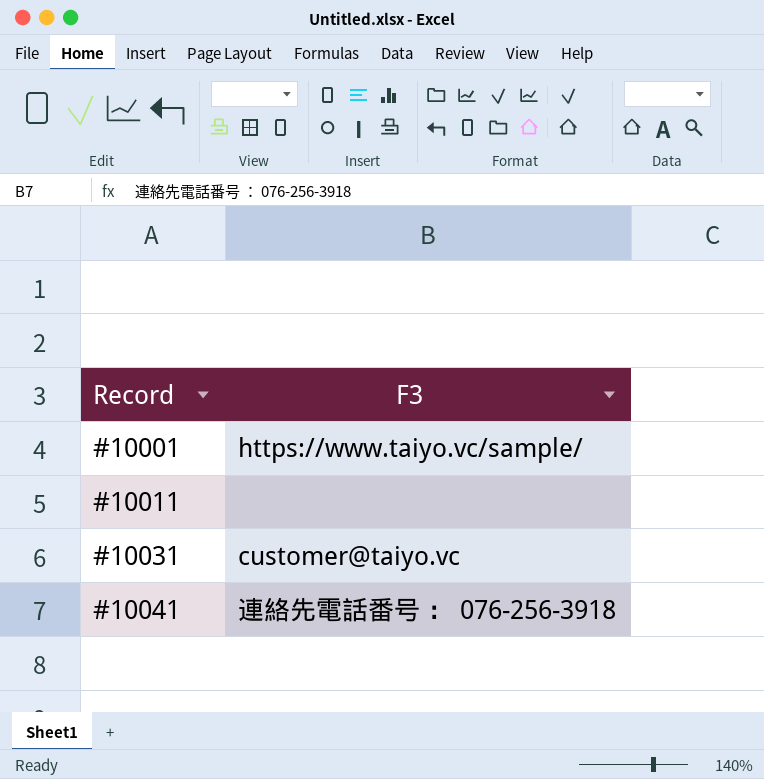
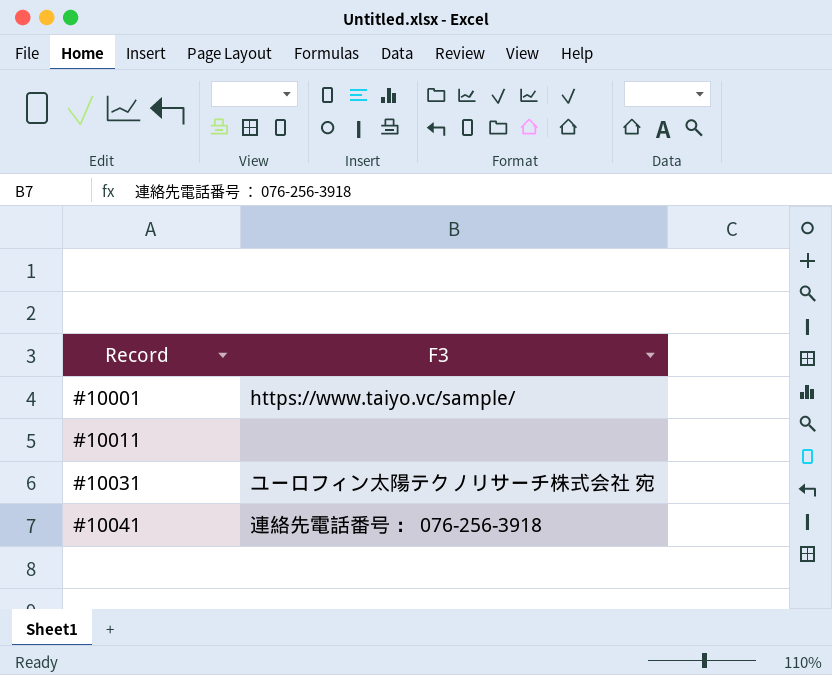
#10031 | F3: customer@taiyo.vc -> ユーロフィン太陽テクノリサーチ株式会社 宛

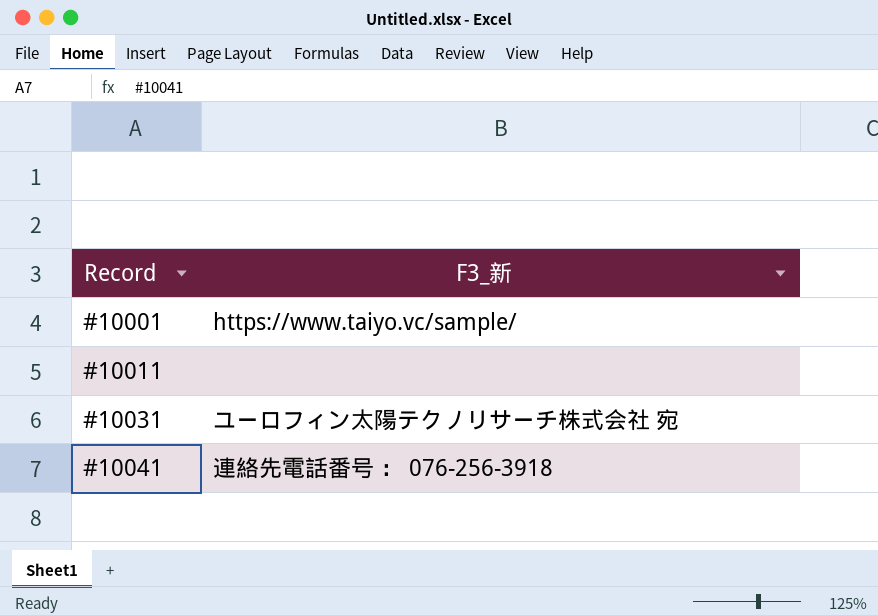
column name: F3 -> F3_新

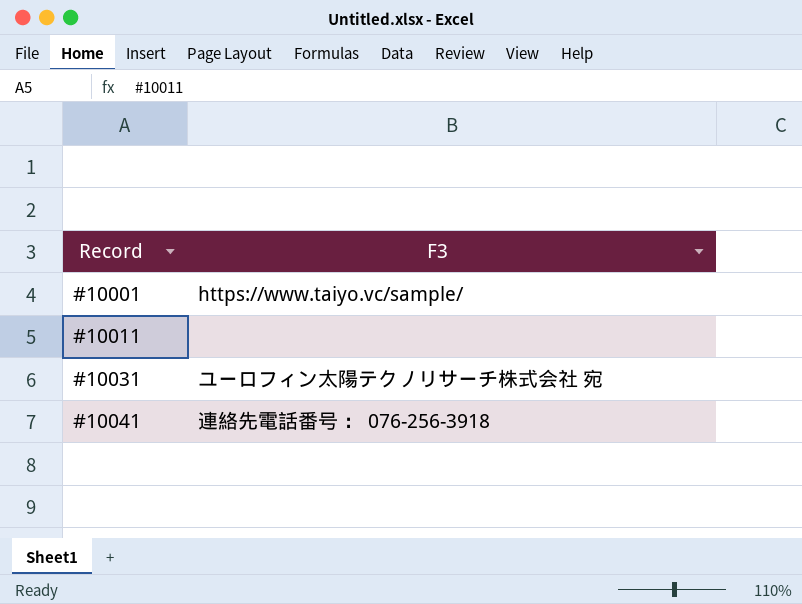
column name: F3_新 -> F3

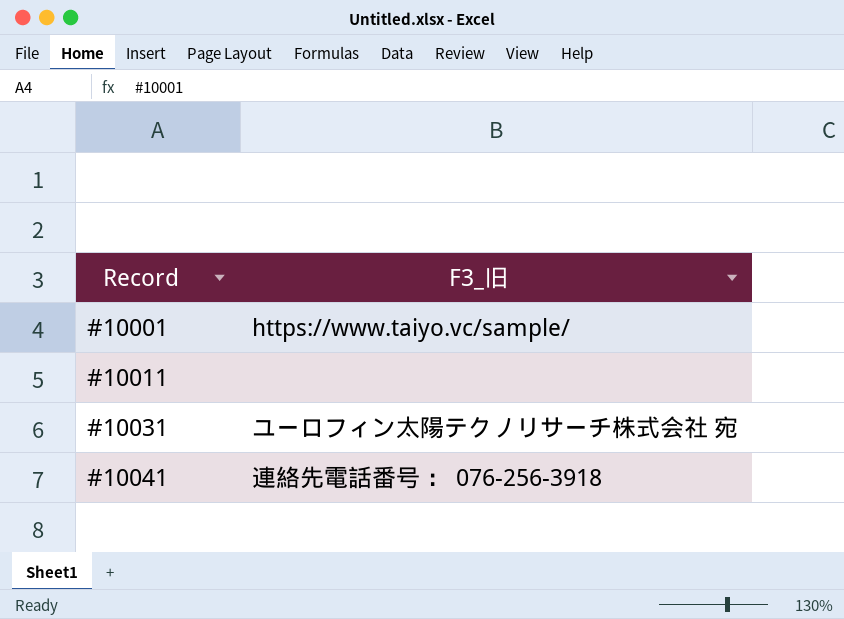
column name: F3 -> F3_旧

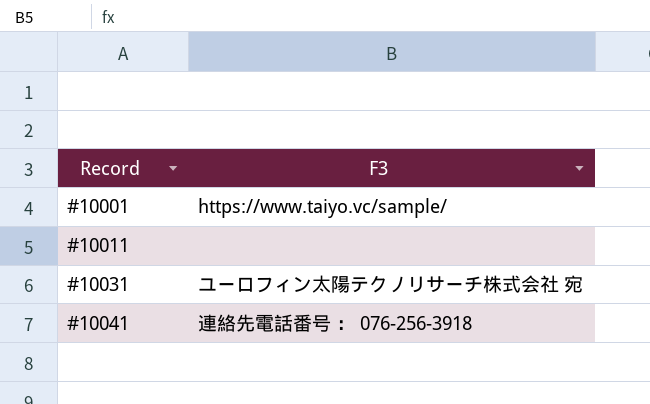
column name: F3_旧 -> F3

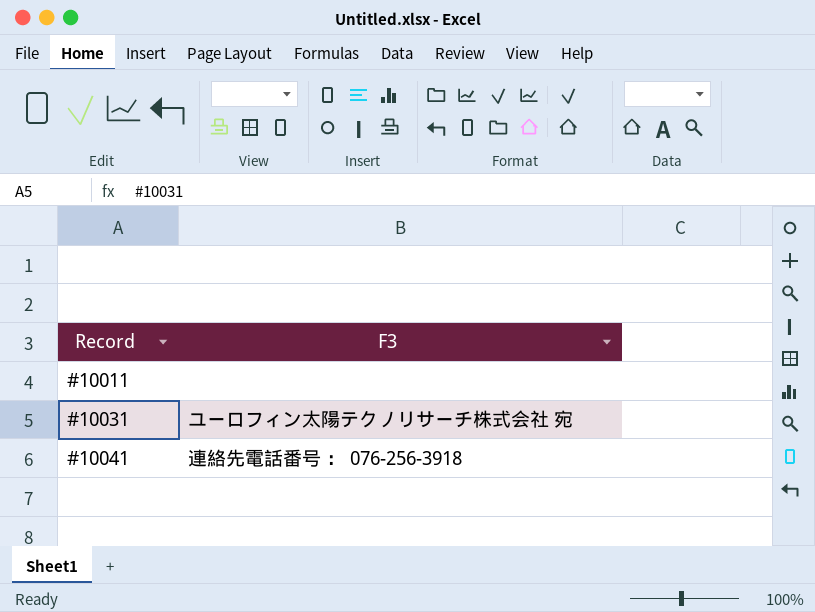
row #10001: https://www.taiyo.vc/sample/ -> none

